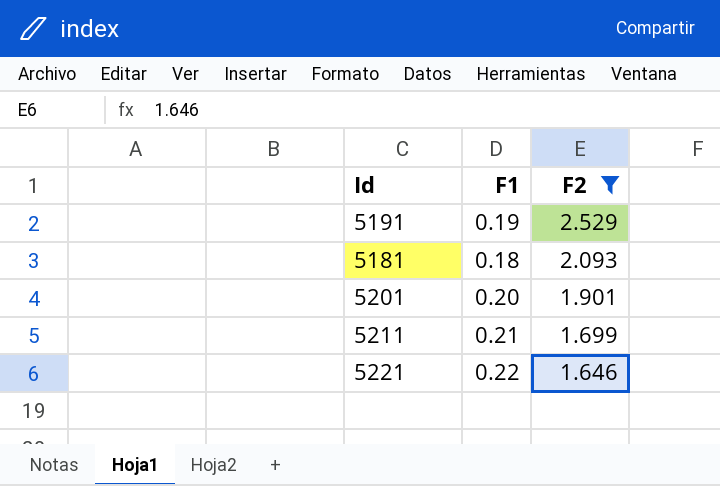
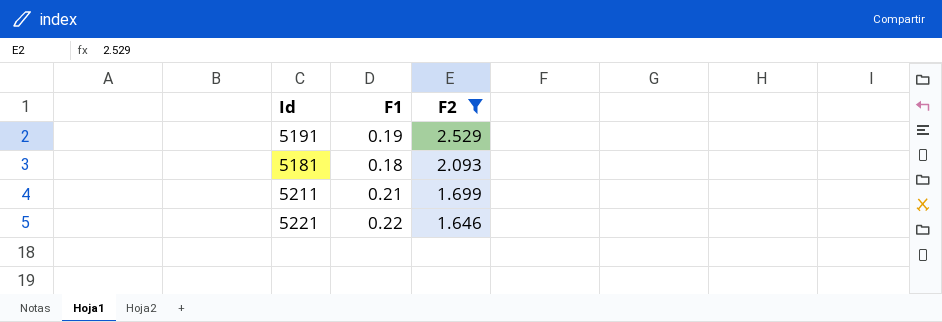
row 5201: 0.20 | 1.901 -> none

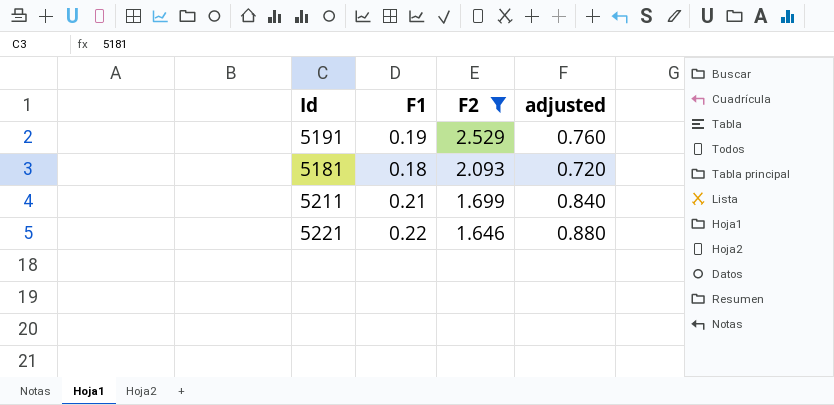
column adjusted | formula: none -> [F1] * 4

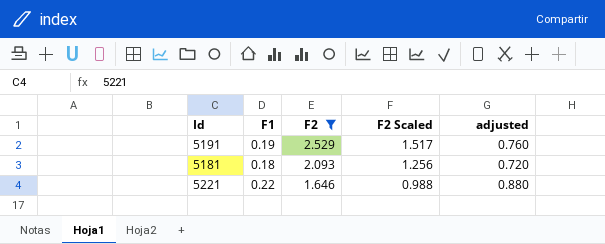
column F2 Scaled | formula: none -> [F2] * 0.6
row 5211: 0.21 | 1.699 | 0.840 -> none

